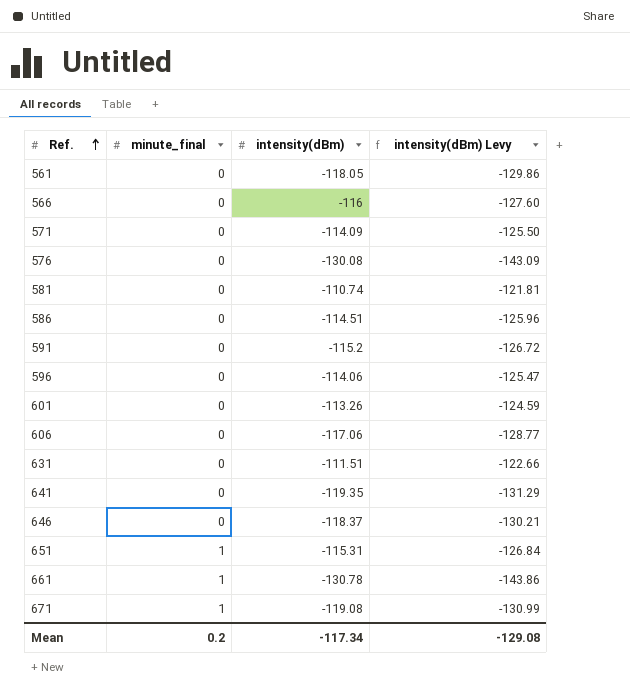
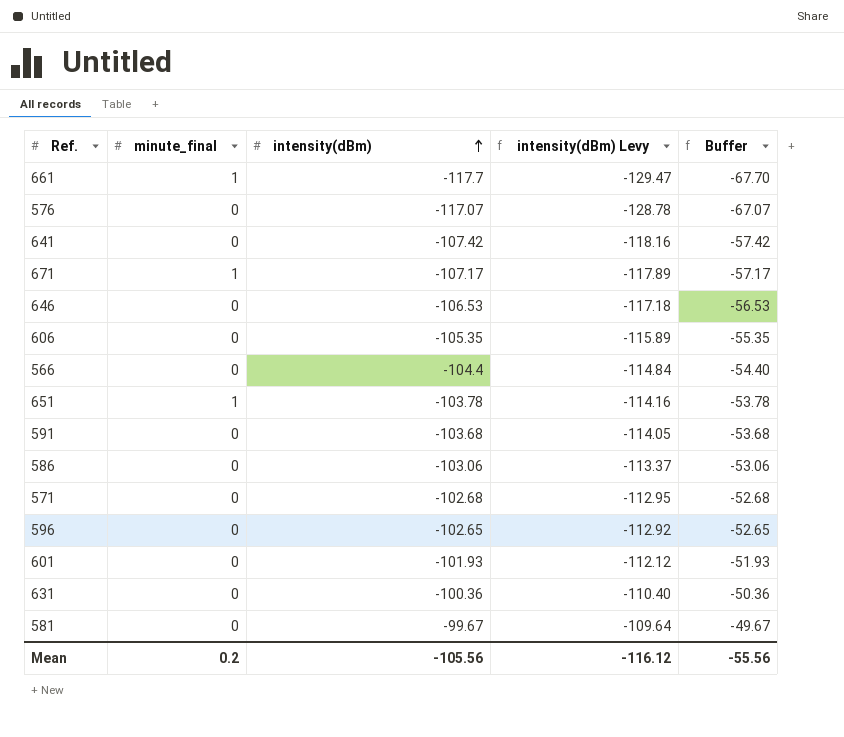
row order: Ref. ascending -> intensity(dBm) ascending
column Buffer | formula: none -> [intensity(dBm)] + 50
row 561: 0 | -118.05 | -129.86 -> none
661 | intensity(dBm): -130.78 -> -117.7
661 | intensity(dBm) Levy: -143.86 -> -129.47
576 | intensity(dBm): -130.08 -> -117.07
576 | intensity(dBm) Levy: -143.09 -> -128.78
641 | intensity(dBm): -119.35 -> -107.42
641 | intensity(dBm) Levy: -131.29 -> -118.16
671 | intensity(dBm): -119.08 -> -107.17
671 | intensity(dBm) Levy: -130.99 -> -117.89
646 | intensity(dBm): -118.37 -> -106.53
646 | intensity(dBm) Levy: -130.21 -> -117.18
606 | intensity(dBm): -117.06 -> -105.35
606 | intensity(dBm) Levy: -128.77 -> -115.89
566 | intensity(dBm): -116 -> -104.4
566 | intensity(dBm) Levy: -127.60 -> -114.84
651 | intensity(dBm): -115.31 -> -103.78
651 | intensity(dBm) Levy: -126.84 -> -114.16
591 | intensity(dBm): -115.2 -> -103.68
591 | intensity(dBm) Levy: -126.72 -> -114.05
586 | intensity(dBm): -114.51 -> -103.06
586 | intensity(dBm) Levy: -125.96 -> -113.37
571 | intensity(dBm): -114.09 -> -102.68
571 | intensity(dBm) Levy: -125.50 -> -112.95
596 | intensity(dBm): -114.06 -> -102.65
596 | intensity(dBm) Levy: -125.47 -> -112.92
601 | intensity(dBm): -113.26 -> -101.93
601 | intensity(dBm) Levy: -124.59 -> -112.12
631 | intensity(dBm): -111.51 -> -100.36
631 | intensity(dBm) Levy: -122.66 -> -110.40
581 | intensity(dBm): -110.74 -> -99.67
581 | intensity(dBm) Levy: -121.81 -> -109.64
Mean | intensity(dBm): -117.34 -> -105.56
Mean | intensity(dBm) Levy: -129.08 -> -116.12

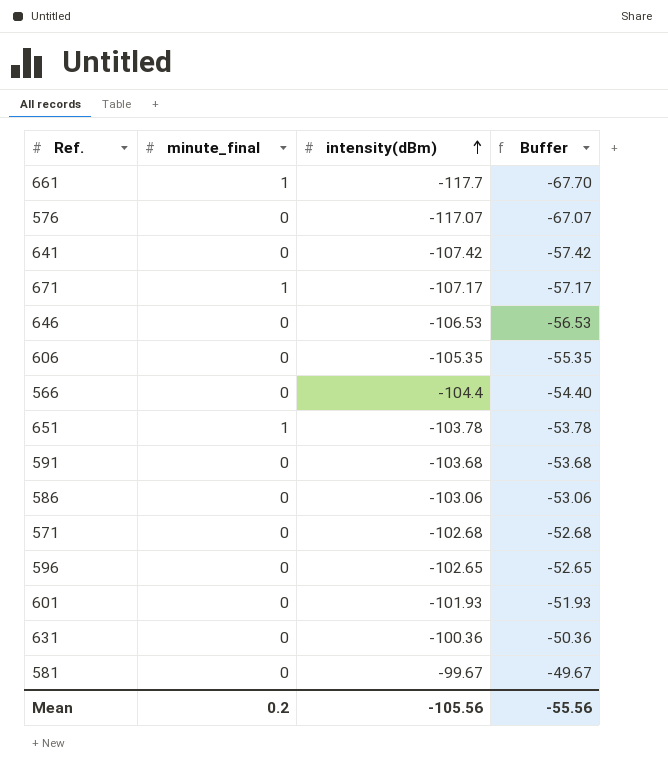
column intensity(dBm) Levy | formula: [intensity(dBm)] * 1.1 -> none

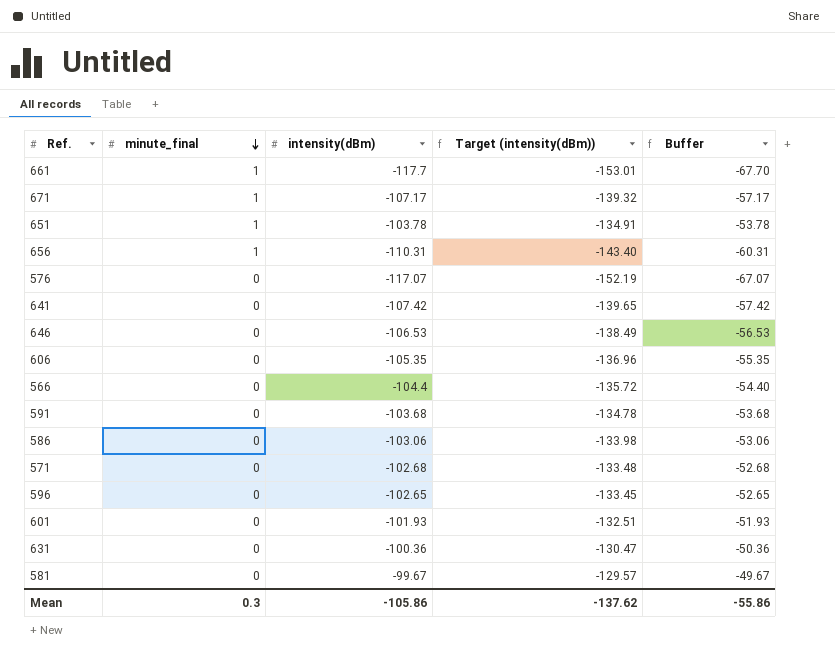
row order: intensity(dBm) ascending -> minute_final descending
column Target (intensity(dBm)) | formula: none -> [intensity(dBm)] * 1.3
row 656: none -> 1 | -110.31 | -143.40 | -60.31
Mean | minute_final: 0.2 -> 0.3
Mean | intensity(dBm): -105.56 -> -105.86
Mean | Buffer: -55.56 -> -55.86

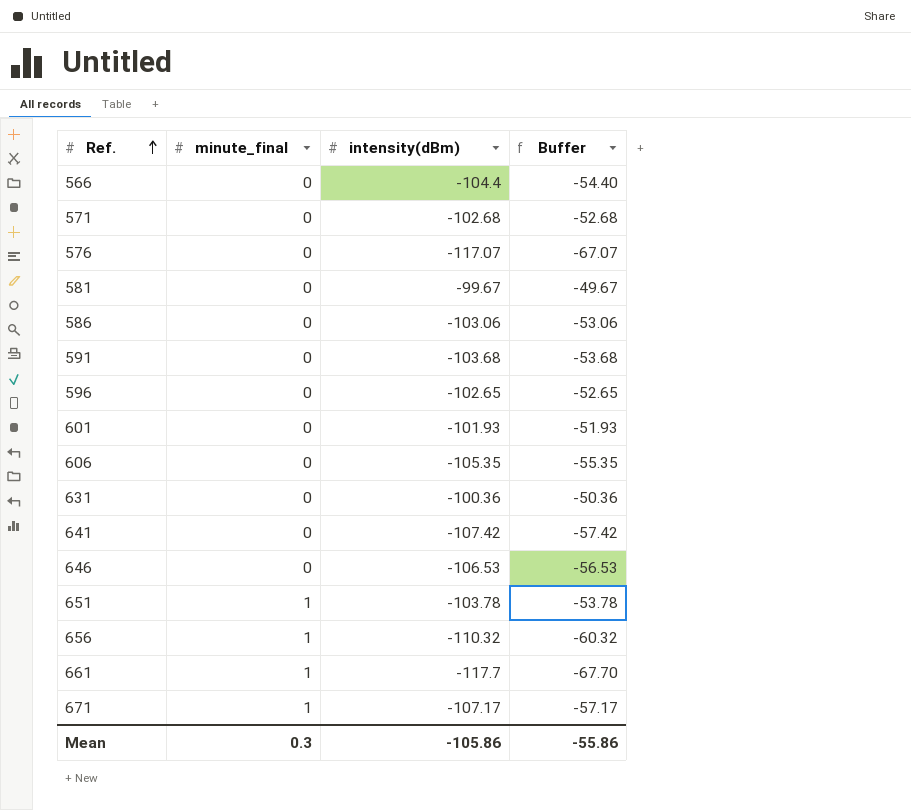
row order: minute_final descending -> Ref. ascending
column Target (intensity(dBm)) | formula: [intensity(dBm)] * 1.3 -> none
656 | intensity(dBm): -110.31 -> -110.32
656 | Buffer: -60.31 -> -60.32

